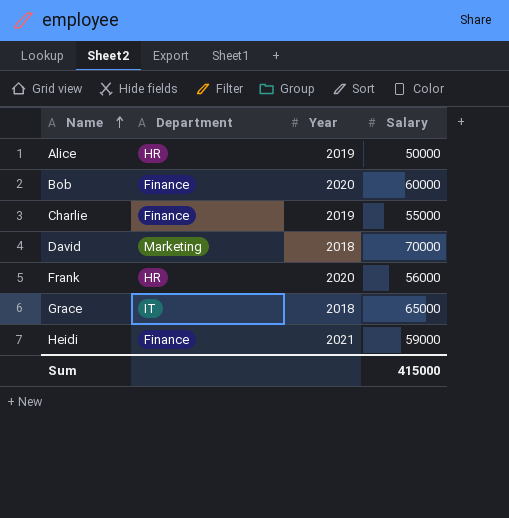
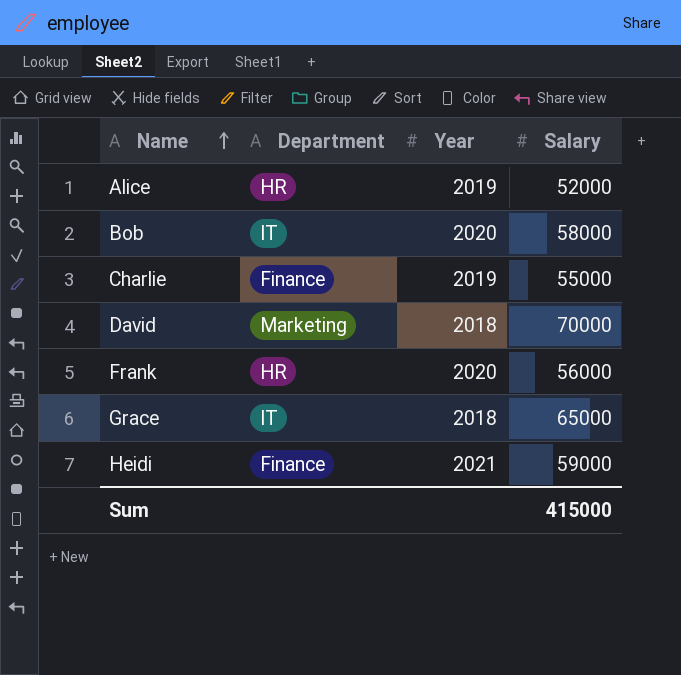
Alice | Salary: 50000 -> 52000
Bob | Department: Finance -> IT
Bob | Salary: 60000 -> 58000

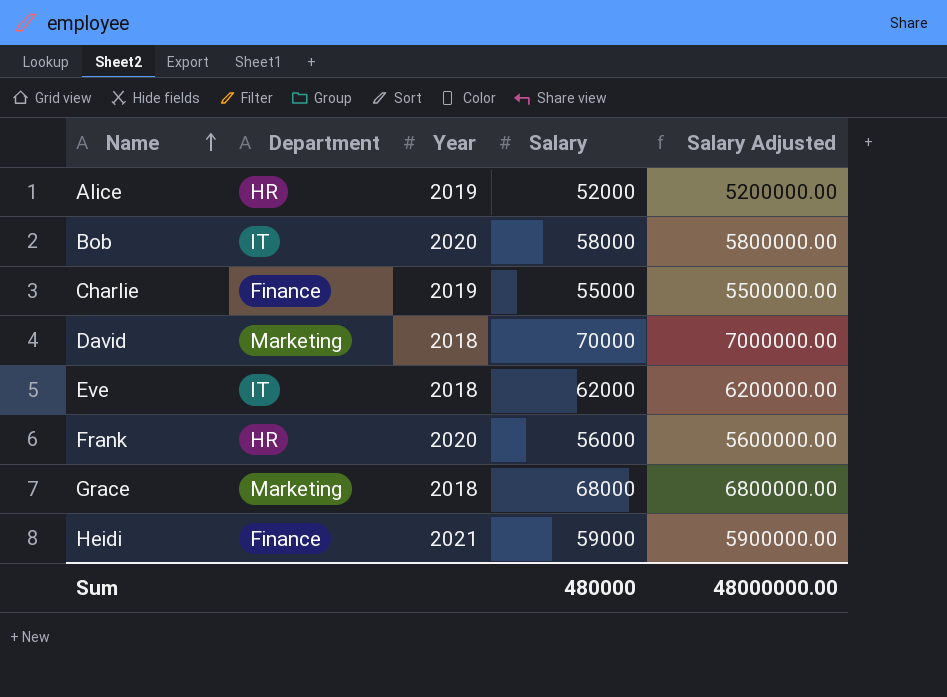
column Salary Adjusted | formula: none -> [Salary] * 100
row Eve: none -> IT | 2018 | 62000 | 6200000.00
Grace | Department: IT -> Marketing
Grace | Salary: 65000 -> 68000
Sum | Salary: 415000 -> 480000

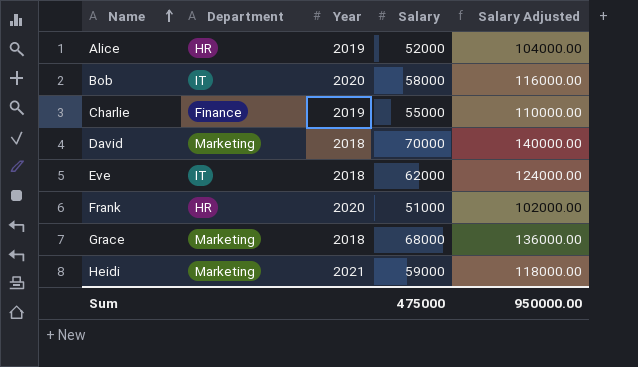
column Salary Adjusted | formula: [Salary] * 100 -> [Salary] * 2
Frank | Salary: 56000 -> 51000
Heidi | Department: Finance -> Marketing
Sum | Salary: 480000 -> 475000
Sum | Salary Adjusted: 48000000.00 -> 950000.00

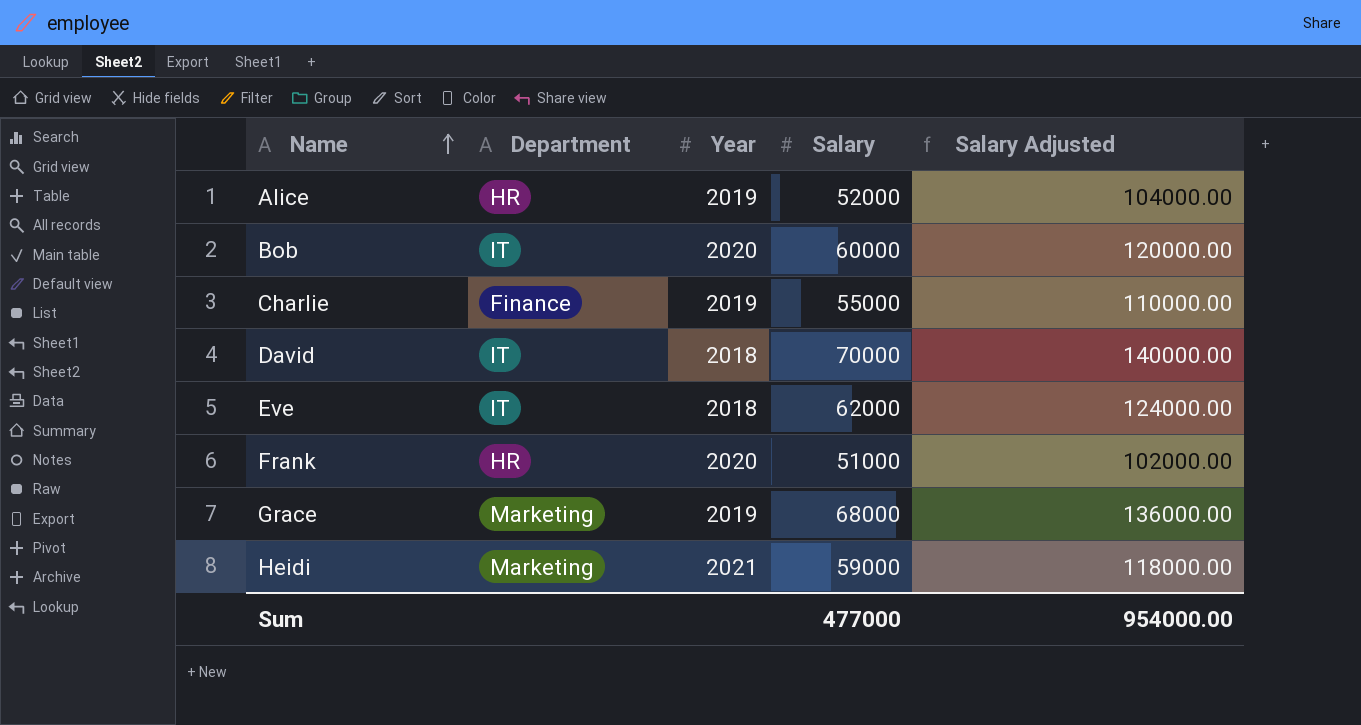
Bob | Salary: 58000 -> 60000
Bob | Salary Adjusted: 116000.00 -> 120000.00
David | Department: Marketing -> IT
Grace | Year: 2018 -> 2019
Sum | Salary: 475000 -> 477000
Sum | Salary Adjusted: 950000.00 -> 954000.00

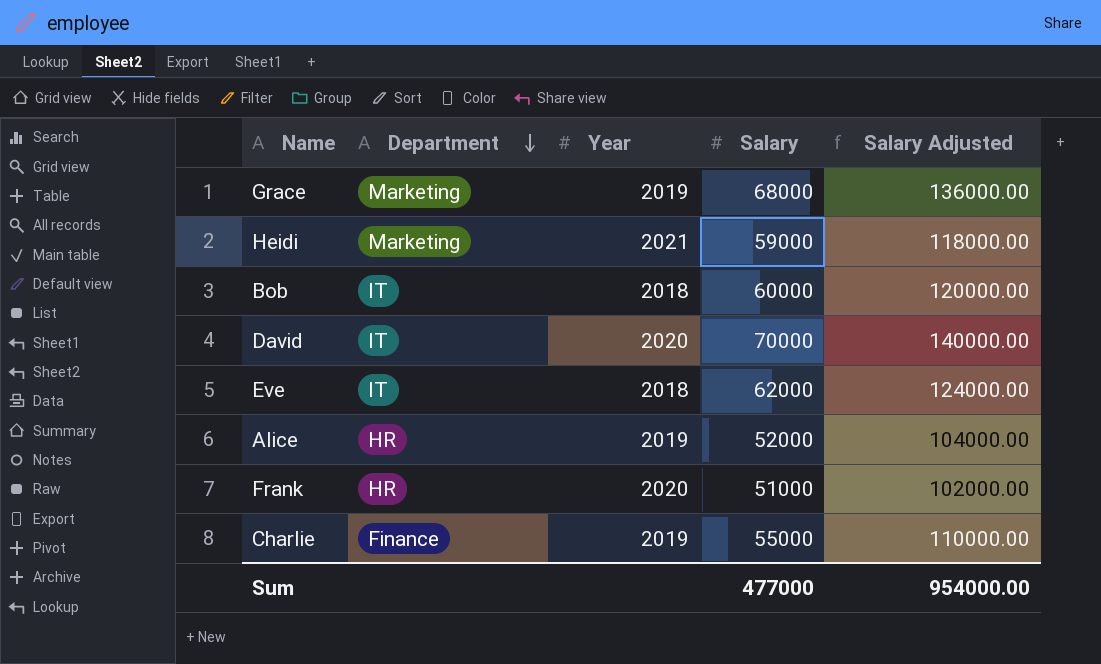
row order: Name ascending -> Department descending
Bob | Year: 2020 -> 2018
David | Year: 2018 -> 2020

